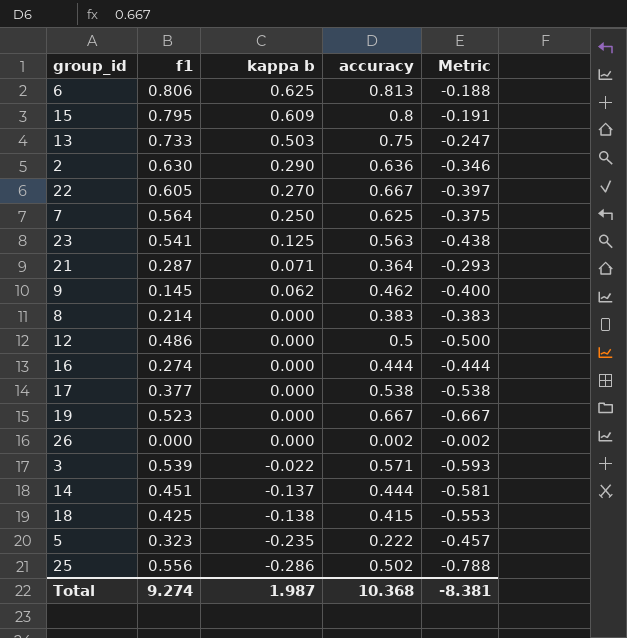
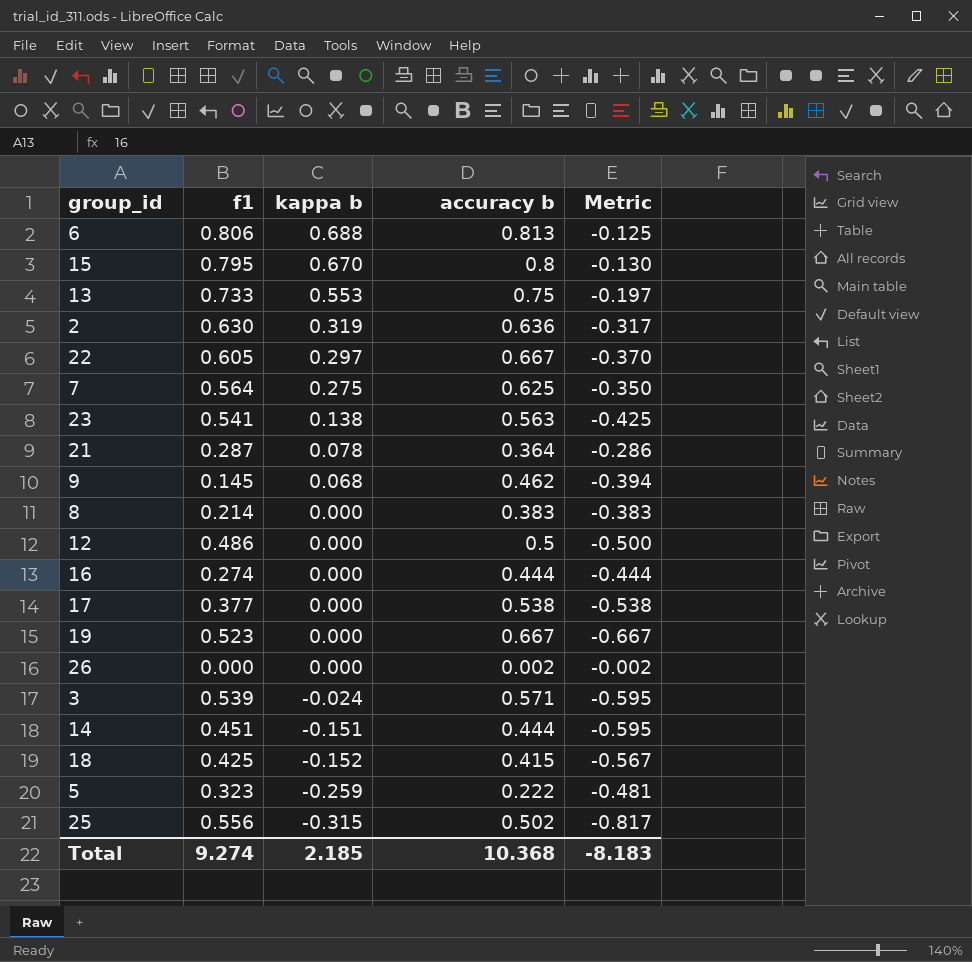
column name: accuracy -> accuracy b
6 | kappa b: 0.625 -> 0.688
6 | Metric: -0.188 -> -0.125
15 | kappa b: 0.609 -> 0.670
15 | Metric: -0.191 -> -0.130
13 | kappa b: 0.503 -> 0.553
13 | Metric: -0.247 -> -0.197
2 | kappa b: 0.290 -> 0.319
2 | Metric: -0.346 -> -0.317
22 | kappa b: 0.270 -> 0.297
22 | Metric: -0.397 -> -0.370
7 | kappa b: 0.250 -> 0.275
7 | Metric: -0.375 -> -0.350
23 | kappa b: 0.125 -> 0.138
23 | Metric: -0.438 -> -0.425
21 | kappa b: 0.071 -> 0.078
21 | Metric: -0.293 -> -0.286
9 | kappa b: 0.062 -> 0.068
9 | Metric: -0.400 -> -0.394
3 | kappa b: -0.022 -> -0.024
3 | Metric: -0.593 -> -0.595
14 | kappa b: -0.137 -> -0.151
14 | Metric: -0.581 -> -0.595
18 | kappa b: -0.138 -> -0.152
18 | Metric: -0.553 -> -0.567
5 | kappa b: -0.235 -> -0.259
5 | Metric: -0.457 -> -0.481
25 | kappa b: -0.286 -> -0.315
25 | Metric: -0.788 -> -0.817
Total | kappa b: 1.987 -> 2.185
Total | Metric: -8.381 -> -8.183

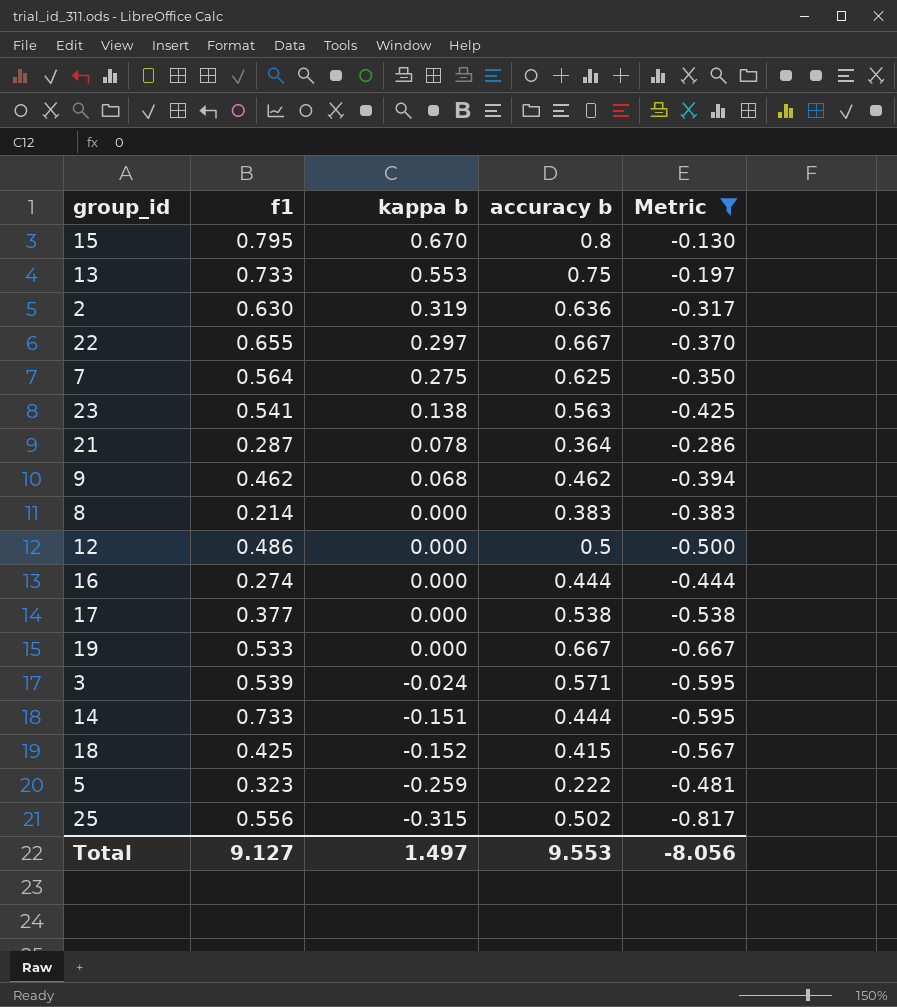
filter: none -> Metric <= -0.130
22 | f1: 0.605 -> 0.655
9 | f1: 0.145 -> 0.462
19 | f1: 0.523 -> 0.533
14 | f1: 0.451 -> 0.733
Total | f1: 9.274 -> 9.127
Total | kappa b: 2.185 -> 1.497
Total | accuracy b: 10.368 -> 9.553
Total | Metric: -8.183 -> -8.056

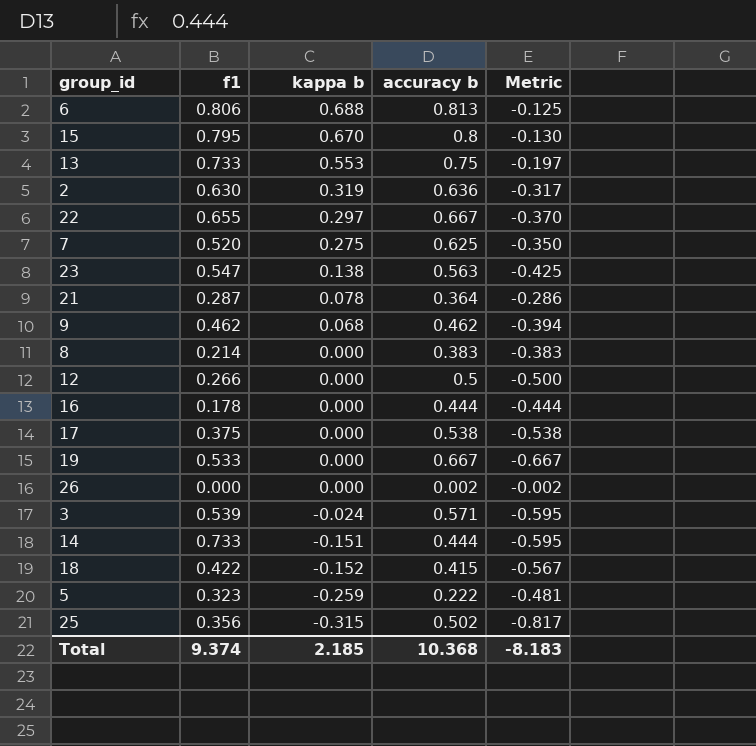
filter: Metric <= -0.130 -> none
7 | f1: 0.564 -> 0.520
23 | f1: 0.541 -> 0.547
12 | f1: 0.486 -> 0.266
16 | f1: 0.274 -> 0.178
17 | f1: 0.377 -> 0.375
18 | f1: 0.425 -> 0.422
25 | f1: 0.556 -> 0.356
Total | f1: 9.127 -> 9.374
Total | kappa b: 1.497 -> 2.185
Total | accuracy b: 9.553 -> 10.368
Total | Metric: -8.056 -> -8.183

